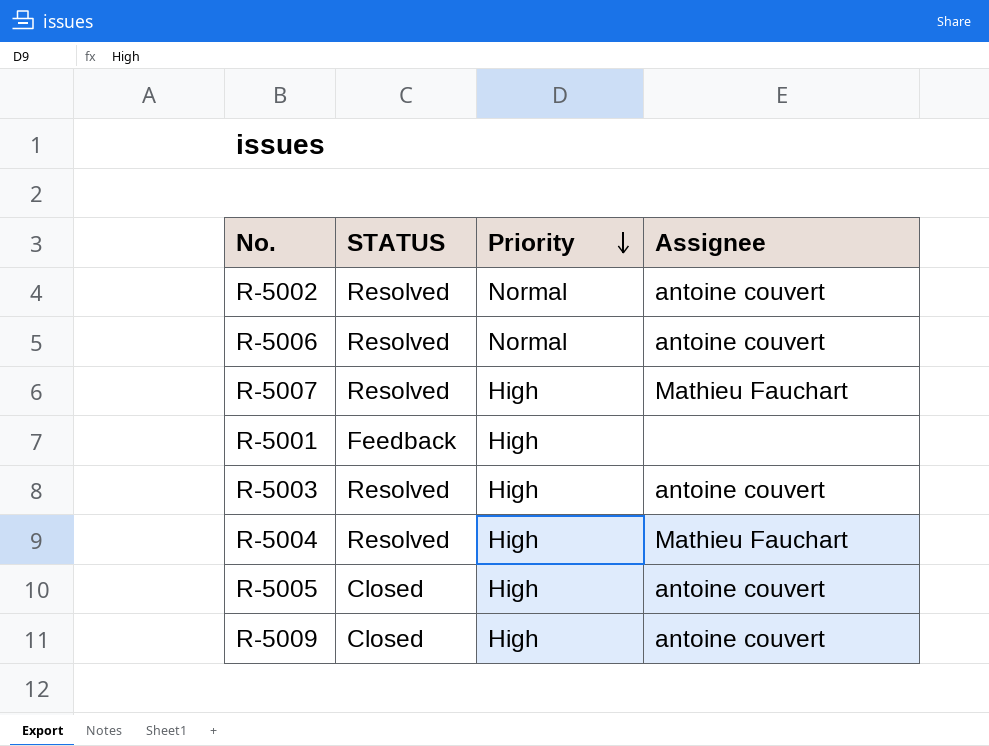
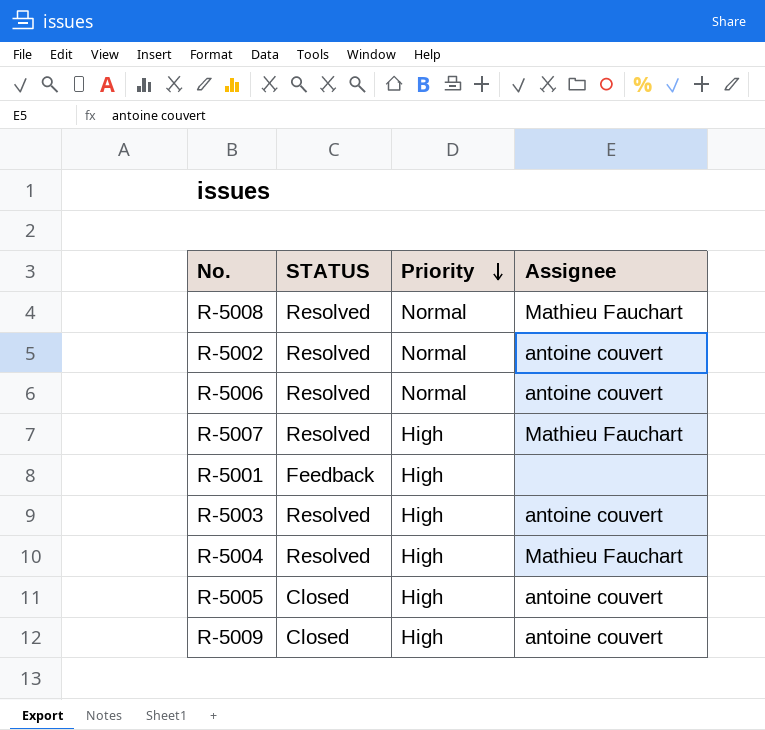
row R-5008: none -> Resolved | Normal | Mathieu Fauchart

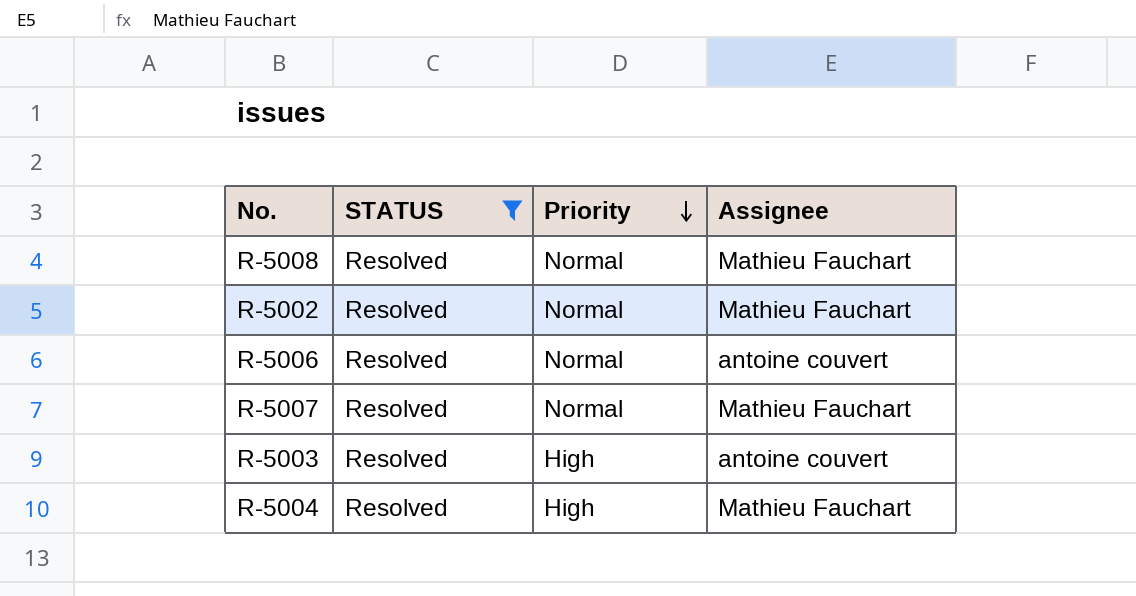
filter: none -> STATUS = Resolved
R-5002 | Assignee: antoine couvert -> Mathieu Fauchart
R-5007 | Priority: High -> Normal

